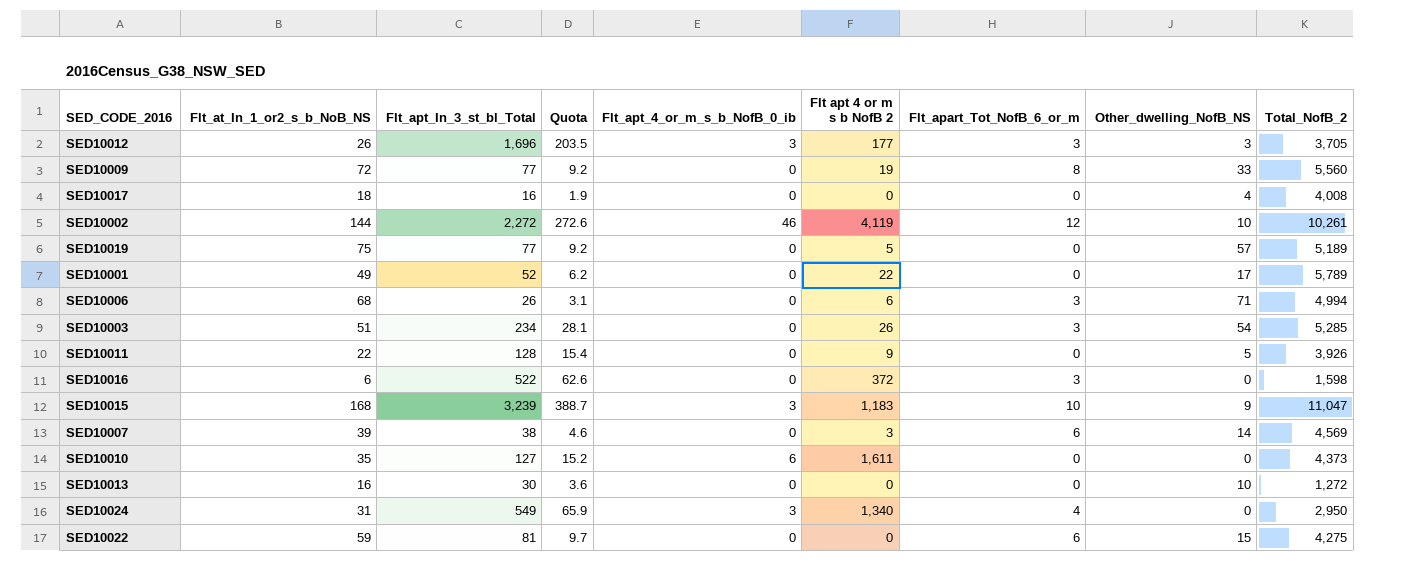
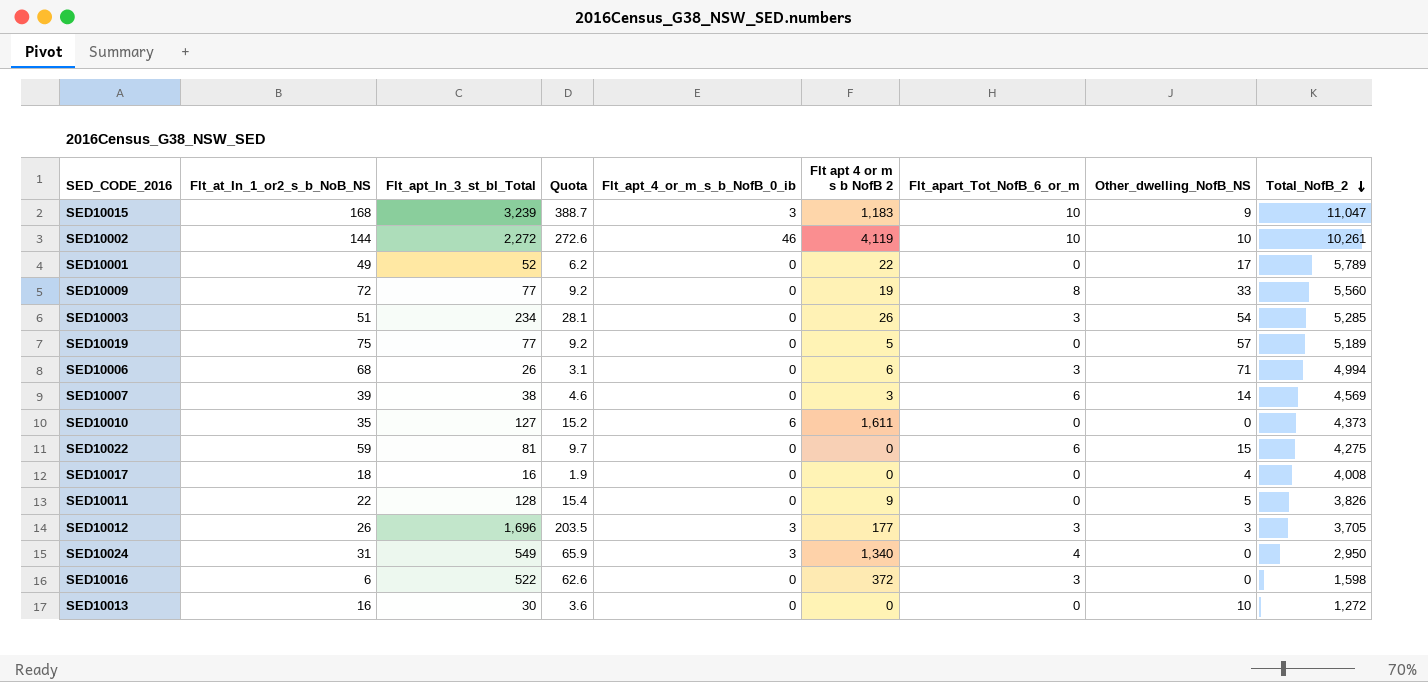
row order: none -> Total_NofB_2 descending
SED10002 | Flt_apart_Tot_NofB_6_or_m: 12 -> 10
SED10011 | Total_NofB_2: 3,926 -> 3,826

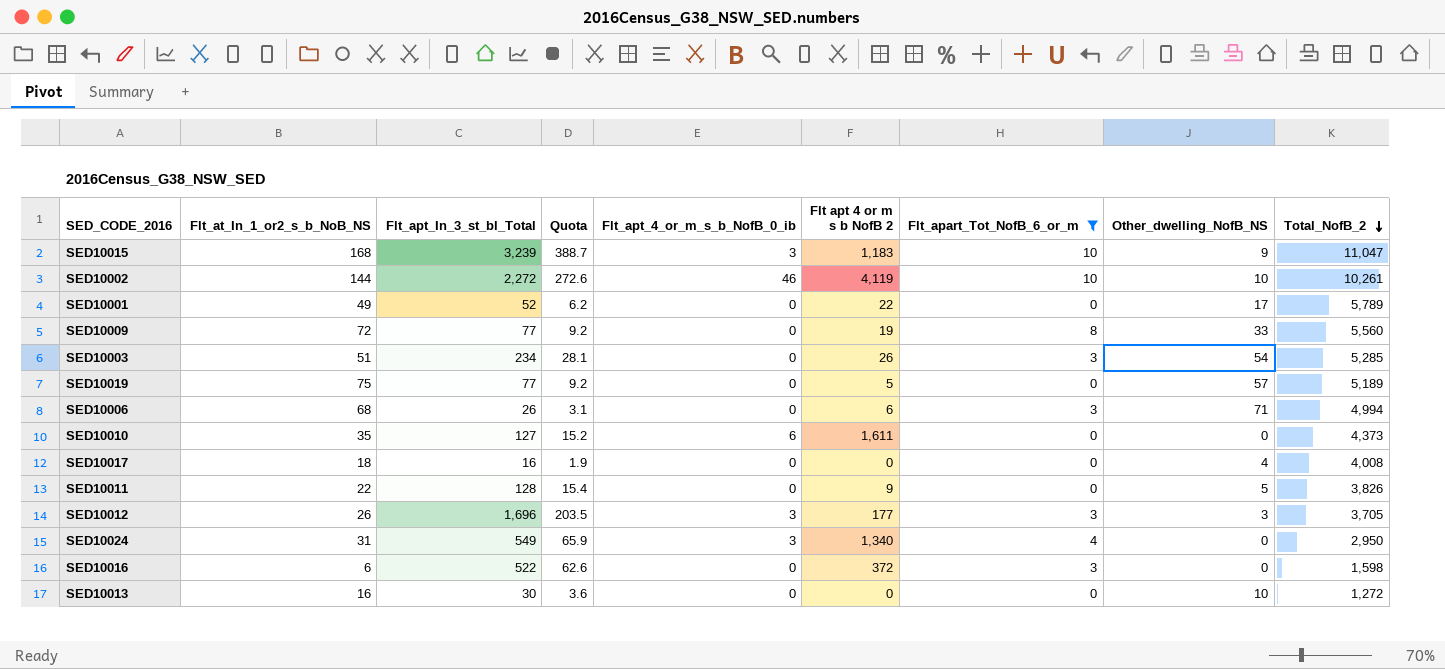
filter: none -> Flt_apart_Tot_NofB_6_or_m != 6

